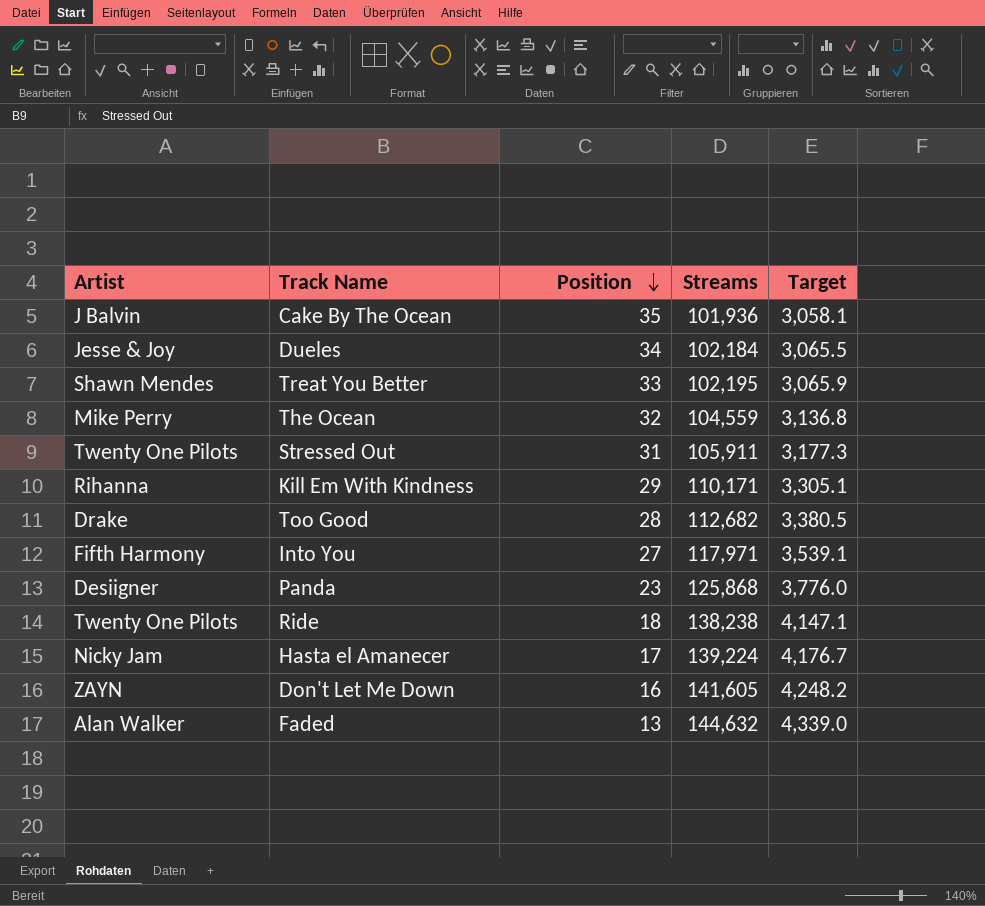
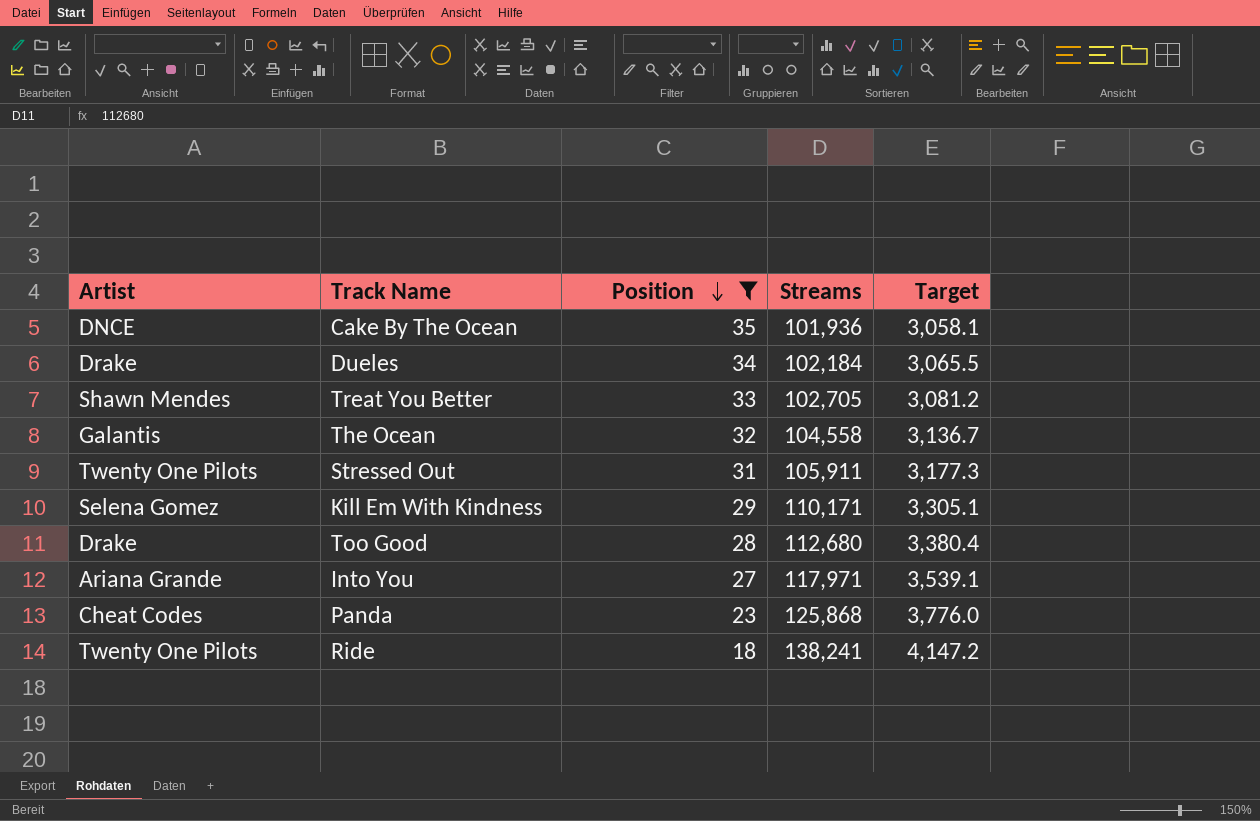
filter: none -> Position >= 18
Cake By The Ocean | Artist: J Balvin -> DNCE
Dueles | Artist: Jesse & Joy -> Drake
Treat You Better | Streams: 102,195 -> 102,705
Treat You Better | Target: 3,065.9 -> 3,081.2
The Ocean | Artist: Mike Perry -> Galantis
The Ocean | Streams: 104,559 -> 104,558
The Ocean | Target: 3,136.8 -> 3,136.7
Kill Em With Kindness | Artist: Rihanna -> Selena Gomez
Too Good | Streams: 112,682 -> 112,680
Too Good | Target: 3,380.5 -> 3,380.4
Into You | Artist: Fifth Harmony -> Ariana Grande
Panda | Artist: Desiigner -> Cheat Codes
Ride | Streams: 138,238 -> 138,241
Ride | Target: 4,147.1 -> 4,147.2

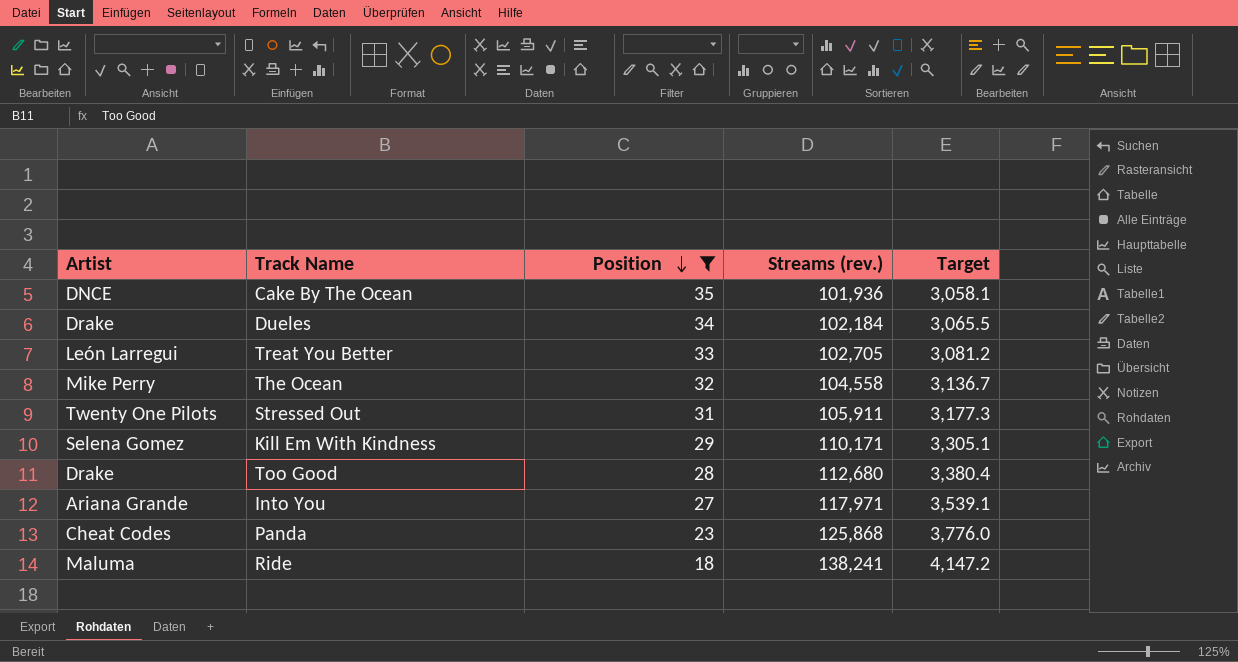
column name: Streams -> Streams (rev.)
Treat You Better | Artist: Shawn Mendes -> León Larregui
The Ocean | Artist: Galantis -> Mike Perry
Ride | Artist: Twenty One Pilots -> Maluma

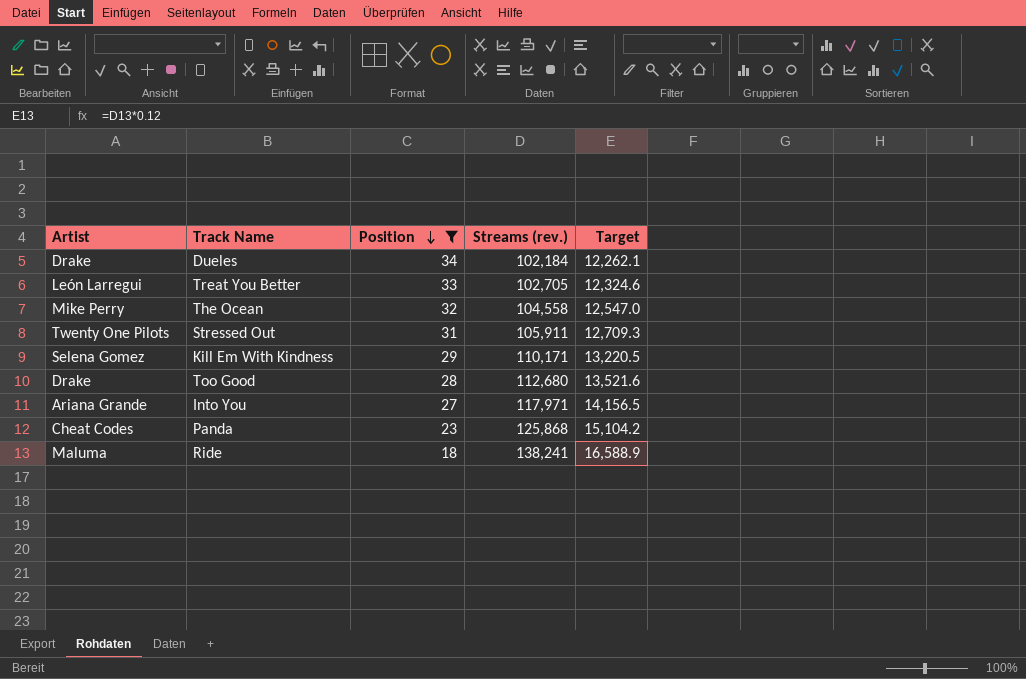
column Target | formula: [Streams (rev.)] * 0.03 -> [Streams (rev.)] * 0.12
row Cake By The Ocean: DNCE | 35 | 101,936 | 3,058.1 -> none

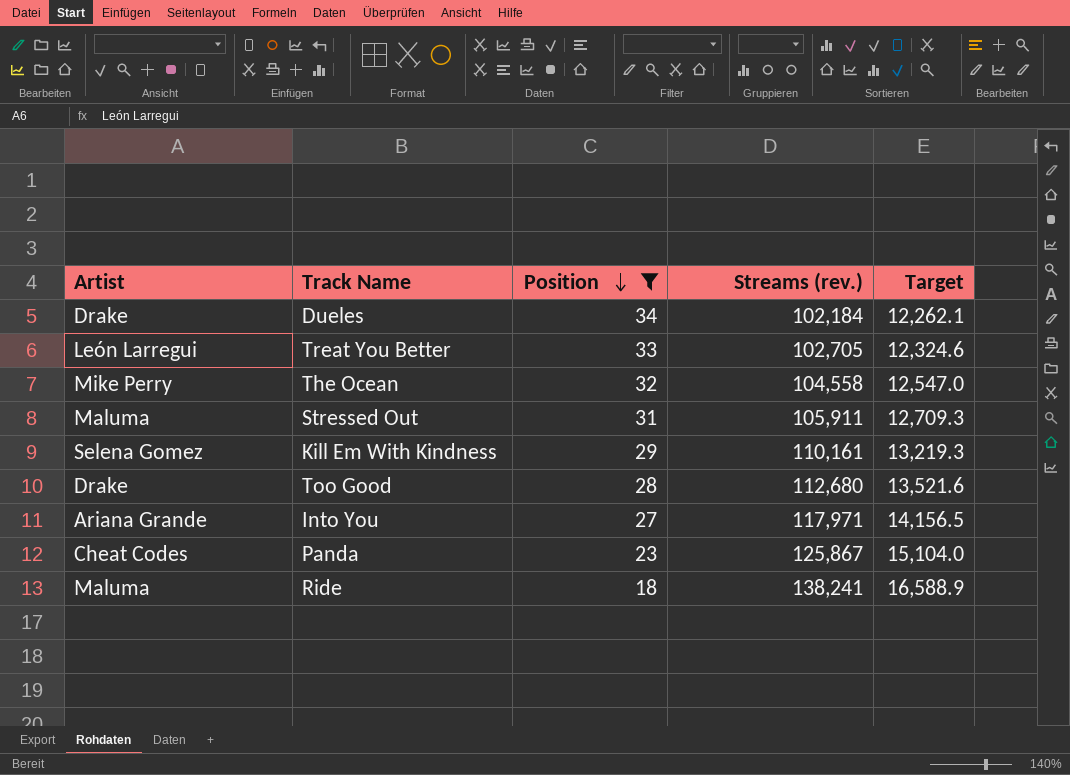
Stressed Out | Artist: Twenty One Pilots -> Maluma
Kill Em With Kindness | Streams (rev.): 110,171 -> 110,161
Kill Em With Kindness | Target: 13,220.5 -> 13,219.3
Panda | Streams (rev.): 125,868 -> 125,867
Panda | Target: 15,104.2 -> 15,104.0

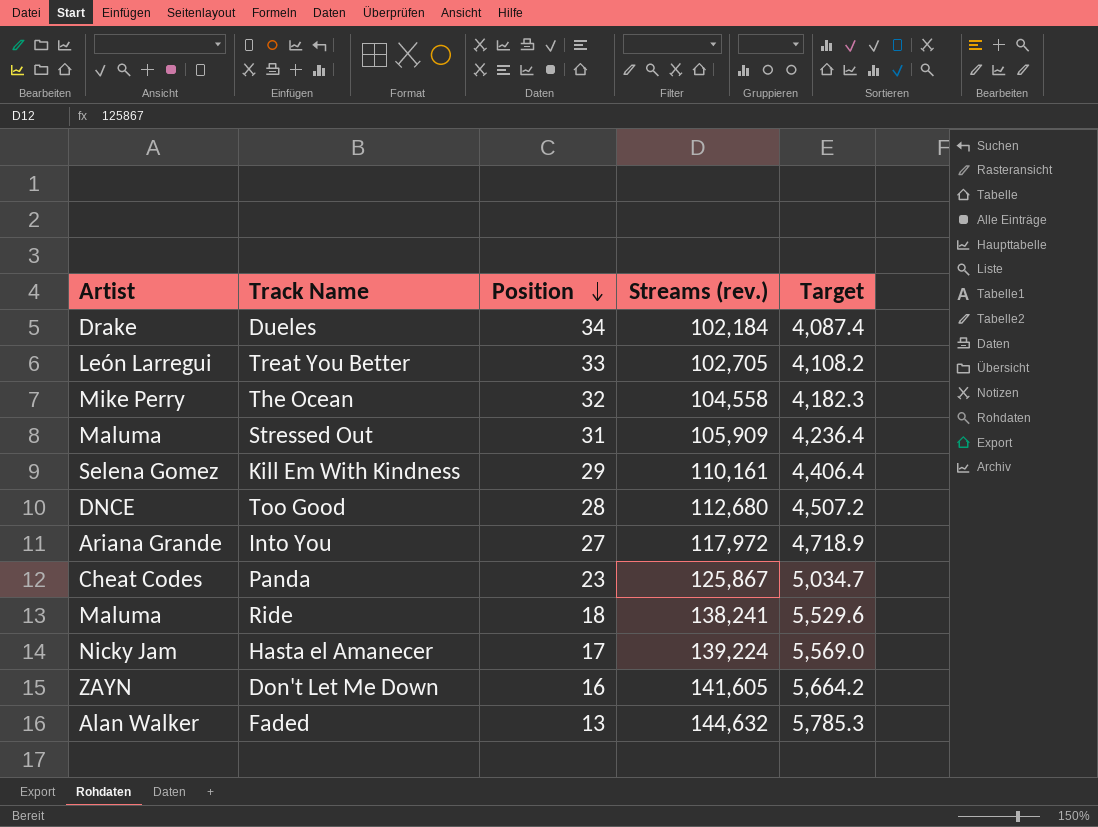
filter: Position >= 18 -> none
column Target | formula: [Streams (rev.)] * 0.12 -> [Streams (rev.)] * 0.04
Stressed Out | Streams (rev.): 105,911 -> 105,909
Too Good | Artist: Drake -> DNCE
Into You | Streams (rev.): 117,971 -> 117,972

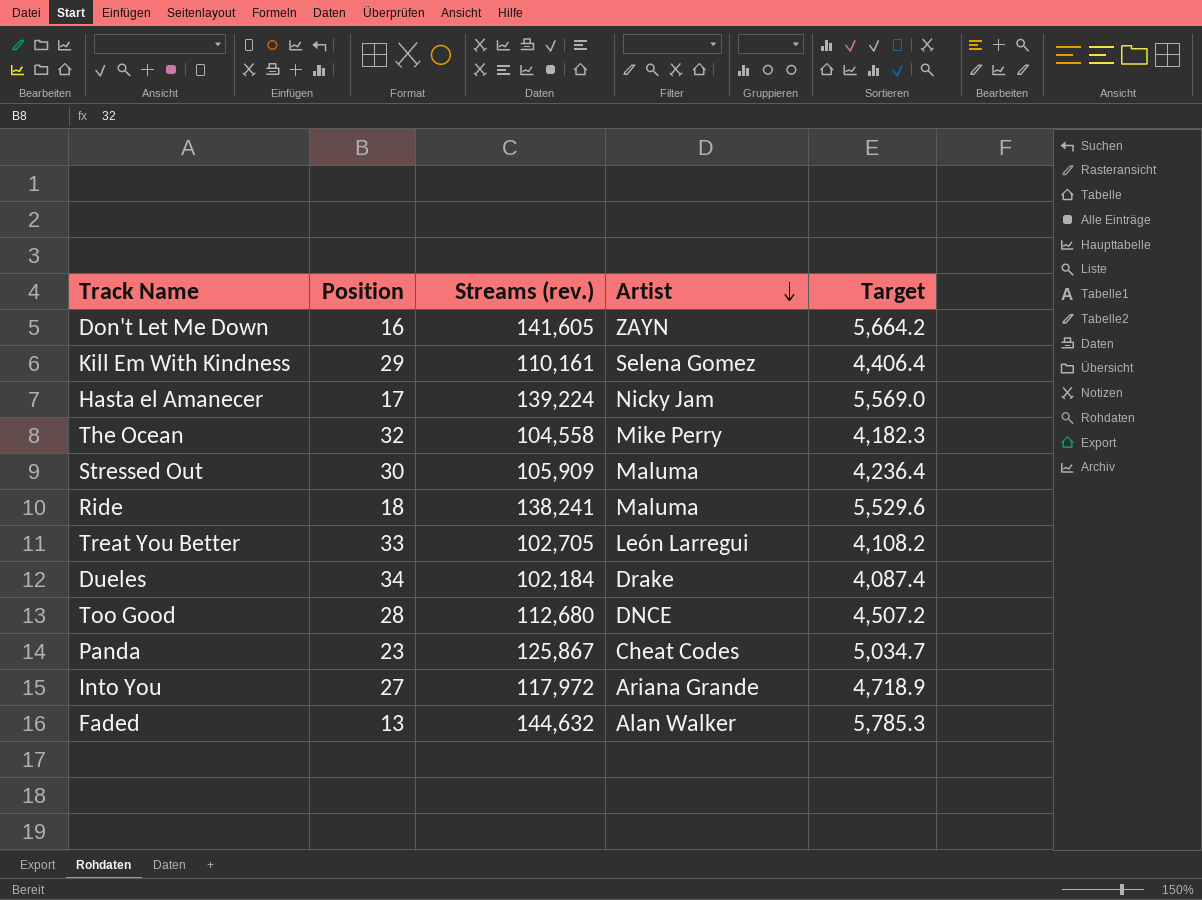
row order: Position descending -> Artist descending
column Artist | position: 1 -> 4
Stressed Out | Position: 31 -> 30

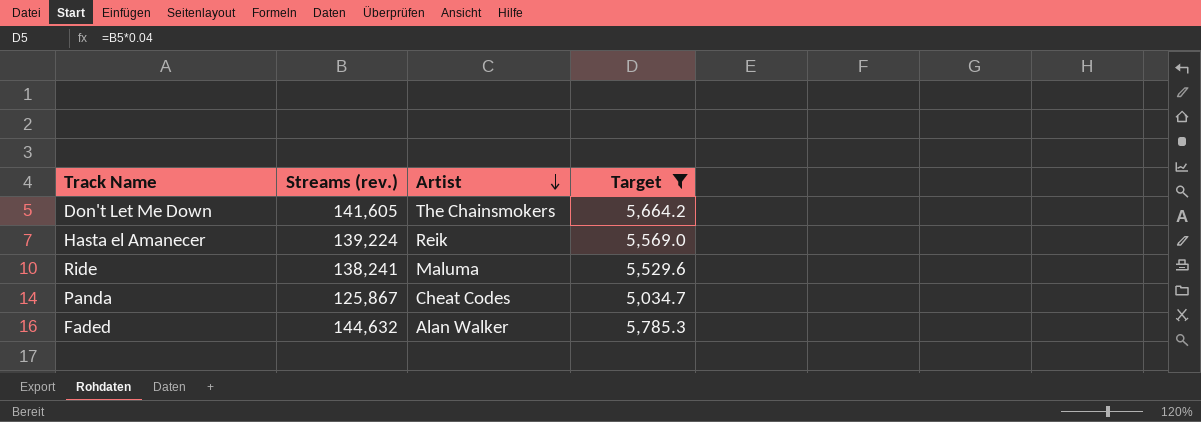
filter: none -> Target >= 5,034.7
column Position | position: 2 -> none
Don't Let Me Down | Artist: ZAYN -> The Chainsmokers
Hasta el Amanecer | Artist: Nicky Jam -> Reik

